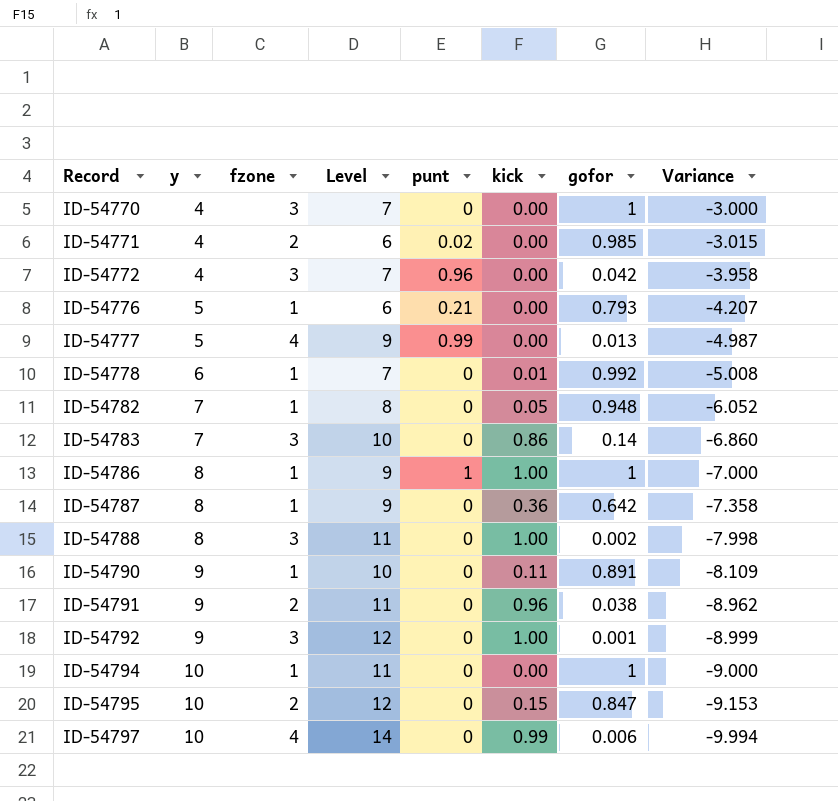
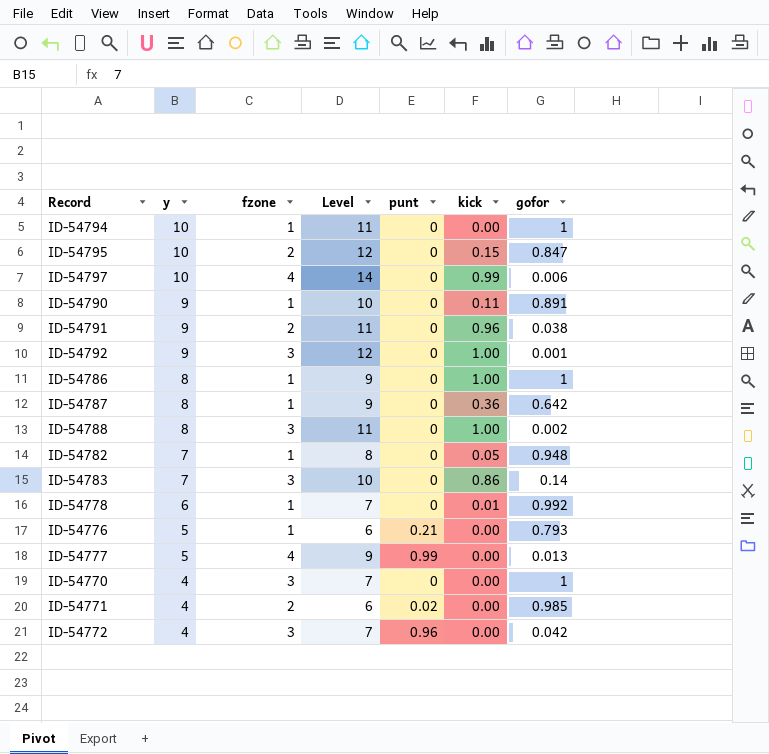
row order: Record ascending -> y descending
column Variance | formula: [gofor] - [y] -> none
ID-54786 | punt: 1 -> 0

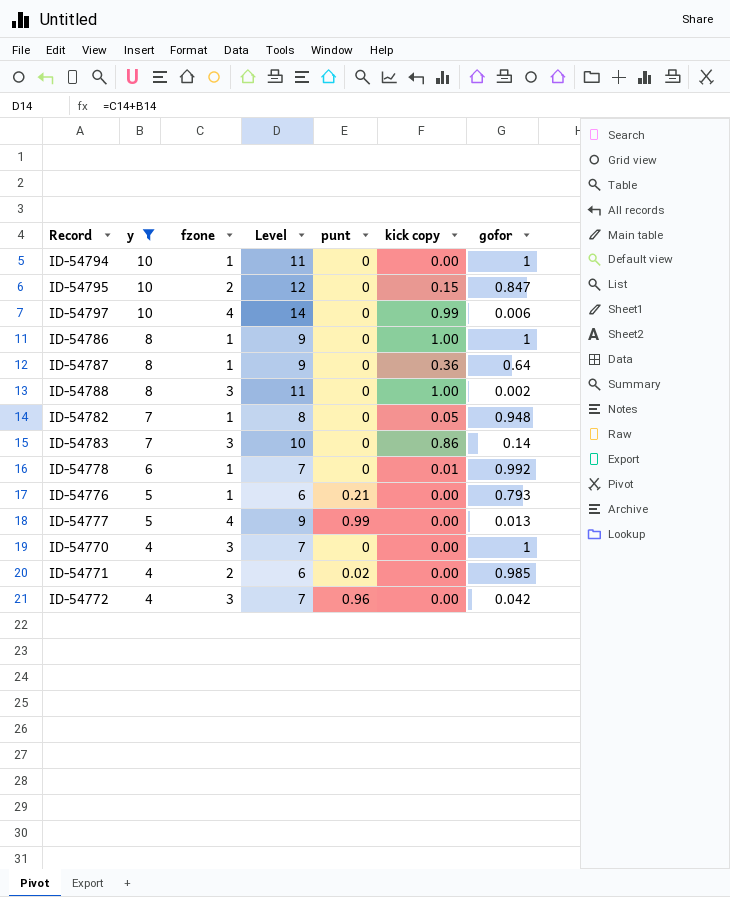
filter: none -> y != 9
column name: kick -> kick copy
ID-54787 | gofor: 0.642 -> 0.64

